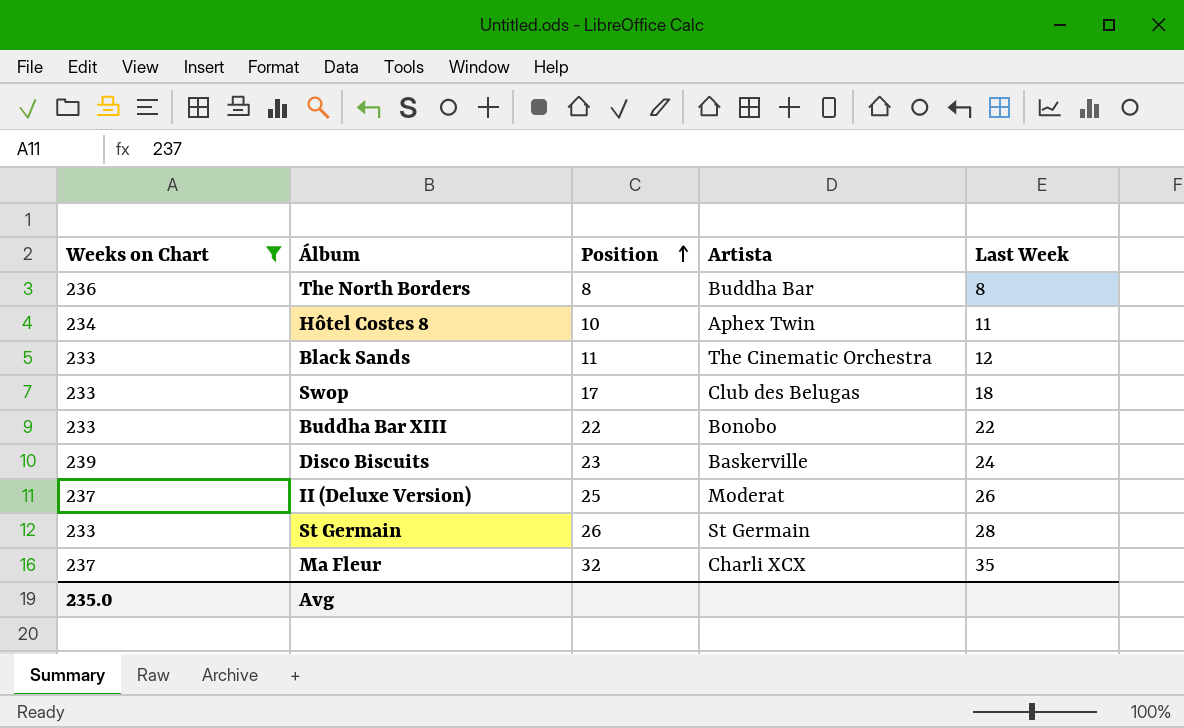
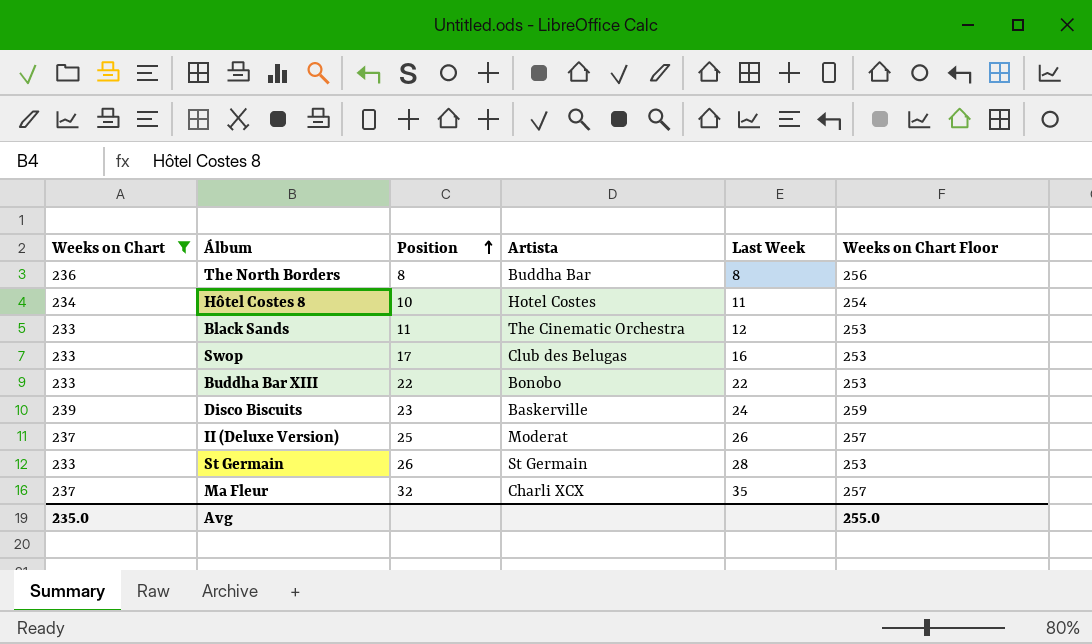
column Weeks on Chart Floor | formula: none -> [Weeks on Chart] + 20
Hôtel Costes 8 | Artista: Aphex Twin -> Hotel Costes
Swop | Last Week: 18 -> 16

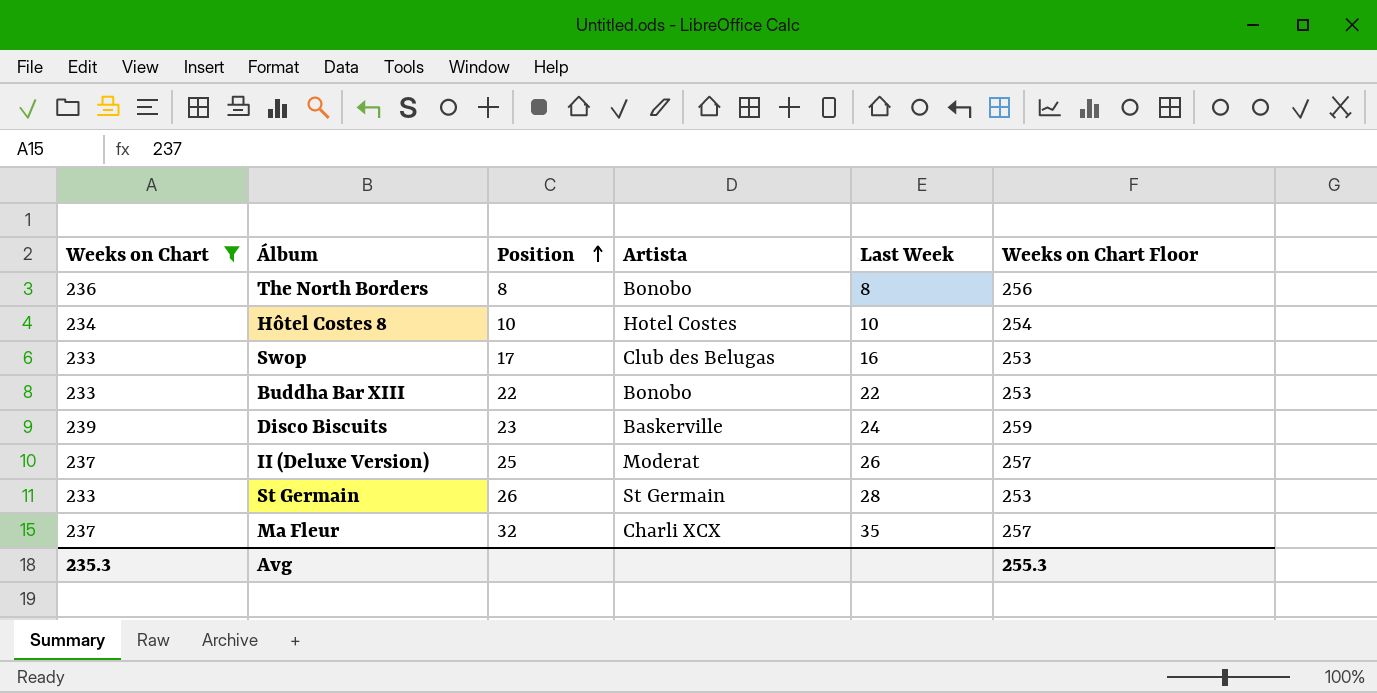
row Black Sands: 233 | 11 | The Cinematic Orchestra | 12 | 253 -> none
The North Borders | Artista: Buddha Bar -> Bonobo
Hôtel Costes 8 | Last Week: 11 -> 10
Avg | Weeks on Chart: 235.0 -> 235.3
Avg | Weeks on Chart Floor: 255.0 -> 255.3

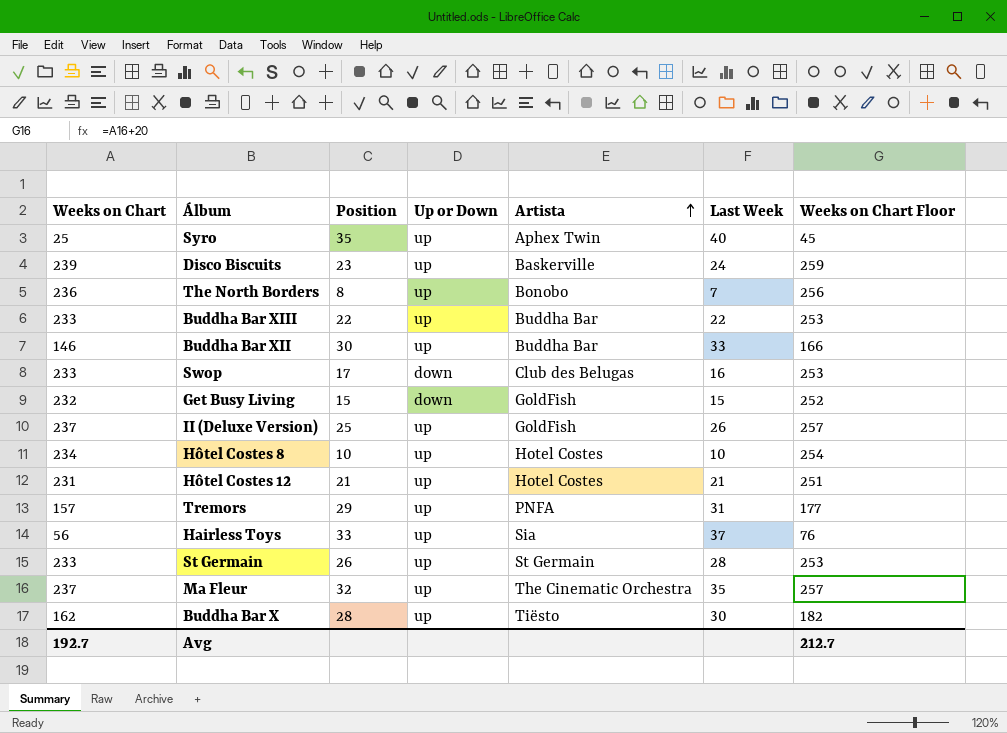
filter: Weeks on Chart >= 233 -> none
row order: Position ascending -> Artista ascending
column Up or Down | position: none -> 4
The North Borders | Last Week: 8 -> 7
Buddha Bar XIII | Artista: Bonobo -> Buddha Bar
II (Deluxe Version) | Artista: Moderat -> GoldFish
Ma Fleur | Artista: Charli XCX -> The Cinematic Orchestra
Avg | Weeks on Chart: 235.3 -> 192.7
Avg | Weeks on Chart Floor: 255.3 -> 212.7

